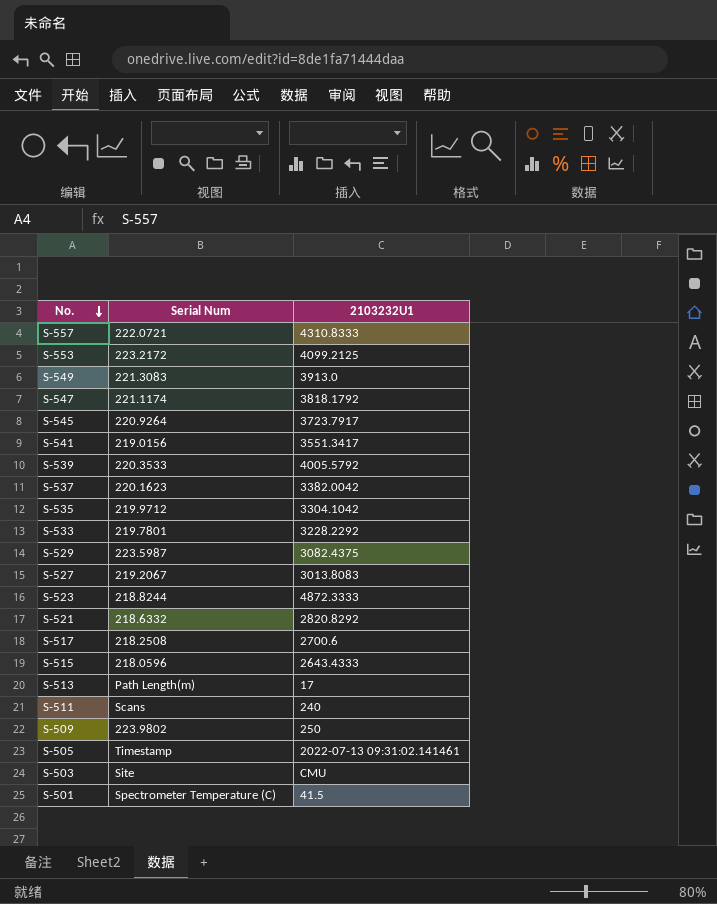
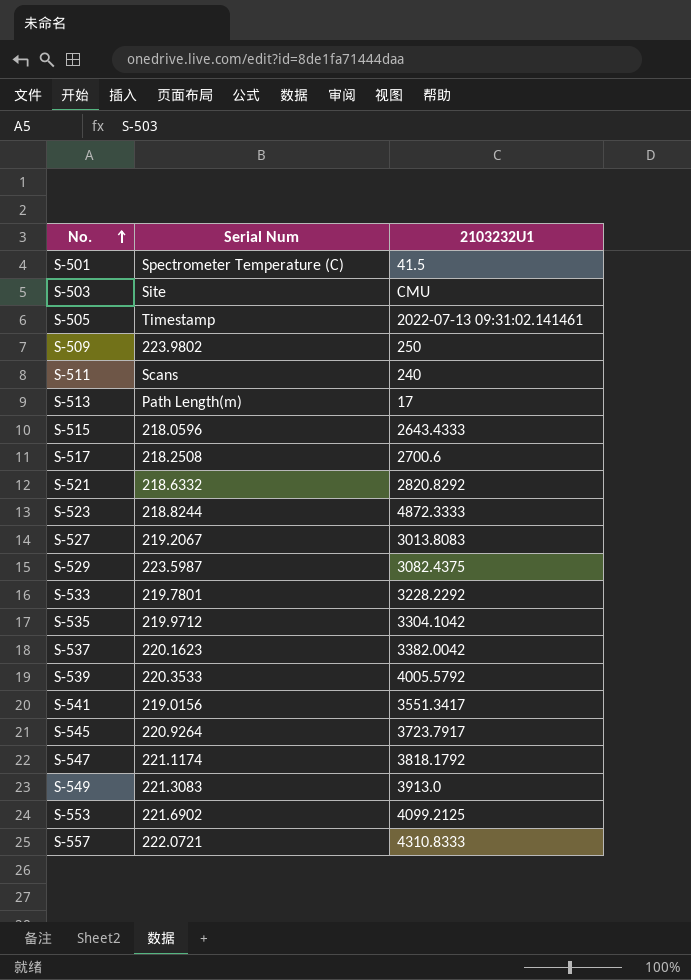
row order: No. descending -> No. ascending
S-553 | Serial Num: 223.2172 -> 221.6902

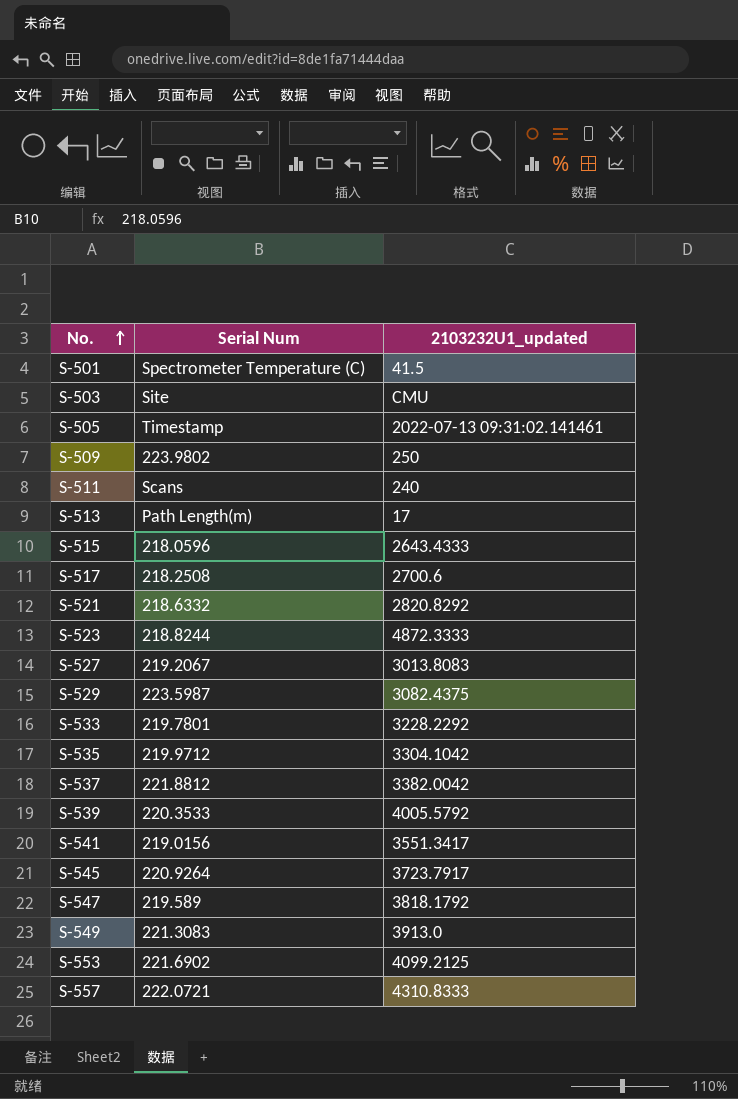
column name: 2103232U1 -> 2103232U1_updated
S-537 | Serial Num: 220.1623 -> 221.8812
S-547 | Serial Num: 221.1174 -> 219.589

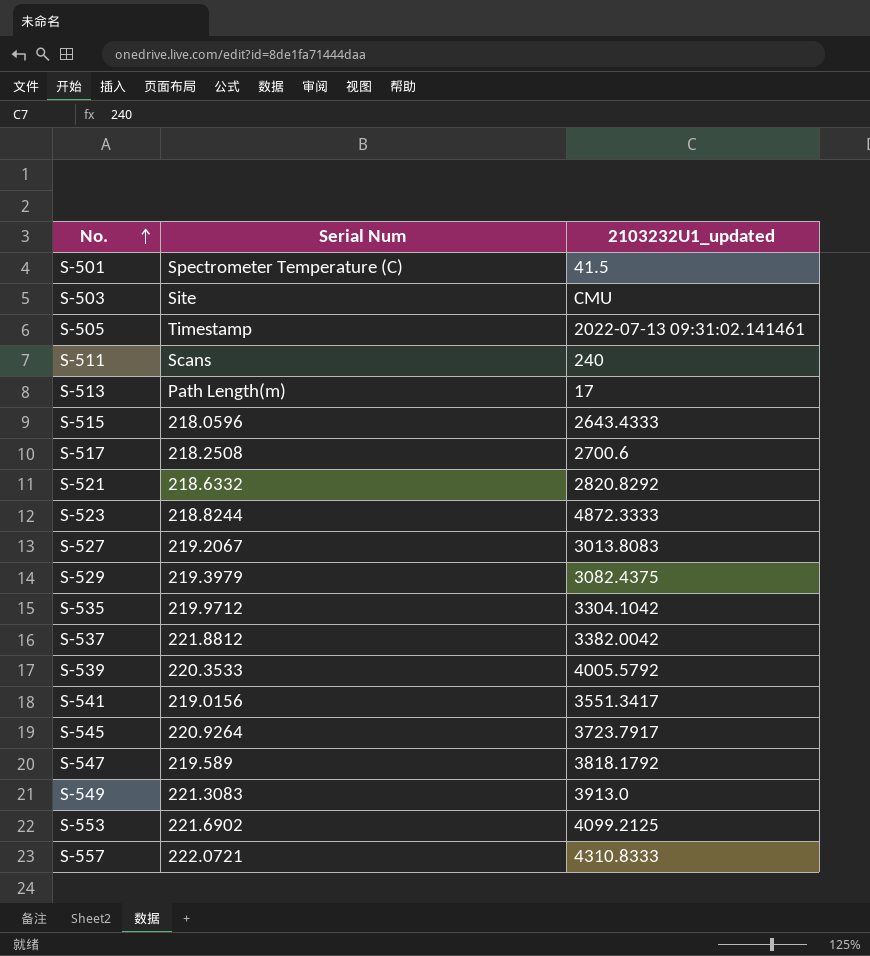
row S-509: 223.9802 | 250 -> none
row S-533: 219.7801 | 3228.2292 -> none
S-529 | Serial Num: 223.5987 -> 219.3979

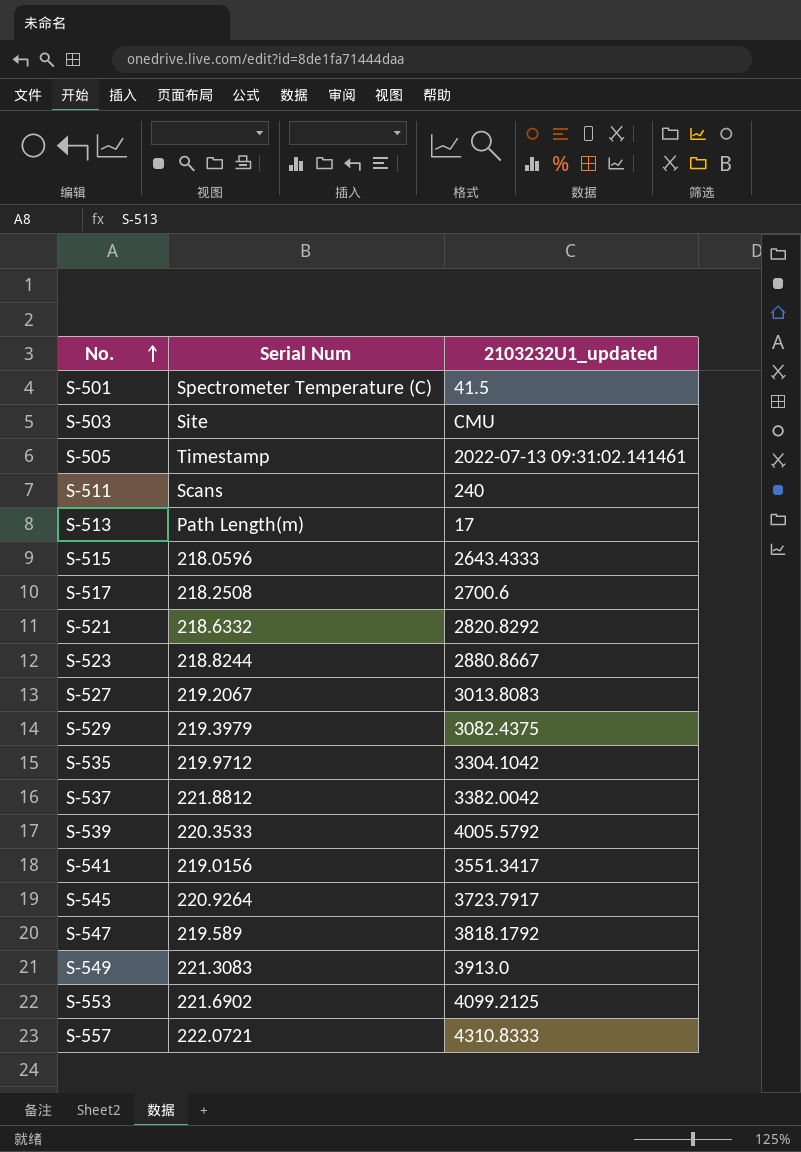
S-523 | 2103232U1_updated: 4872.3333 -> 2880.8667

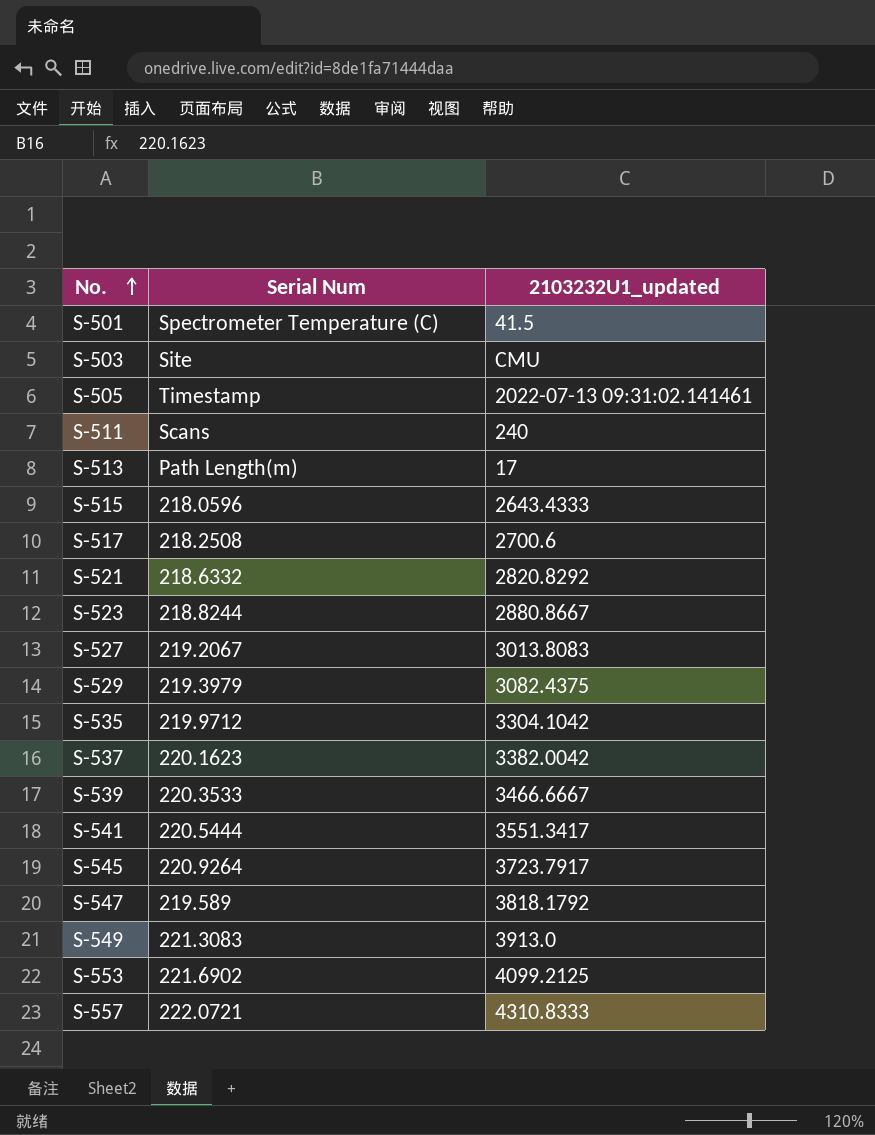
S-537 | Serial Num: 221.8812 -> 220.1623
S-539 | 2103232U1_updated: 4005.5792 -> 3466.6667
S-541 | Serial Num: 219.0156 -> 220.5444

